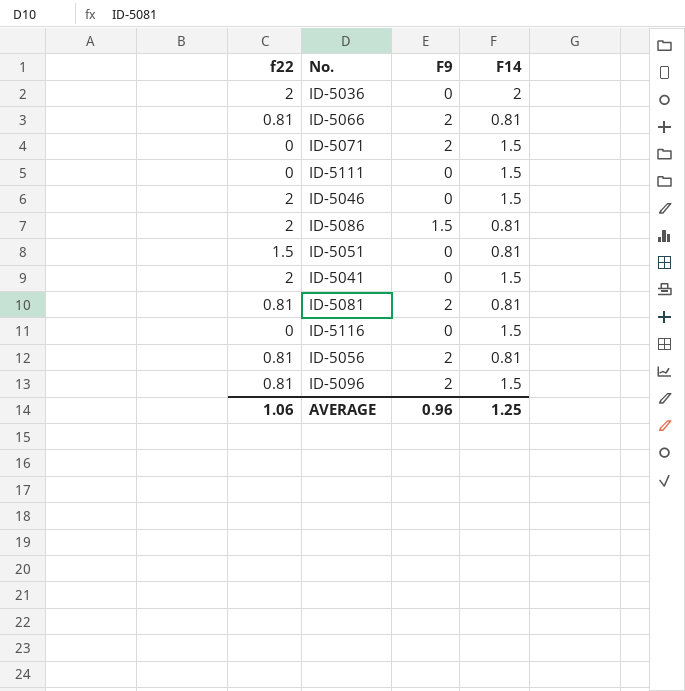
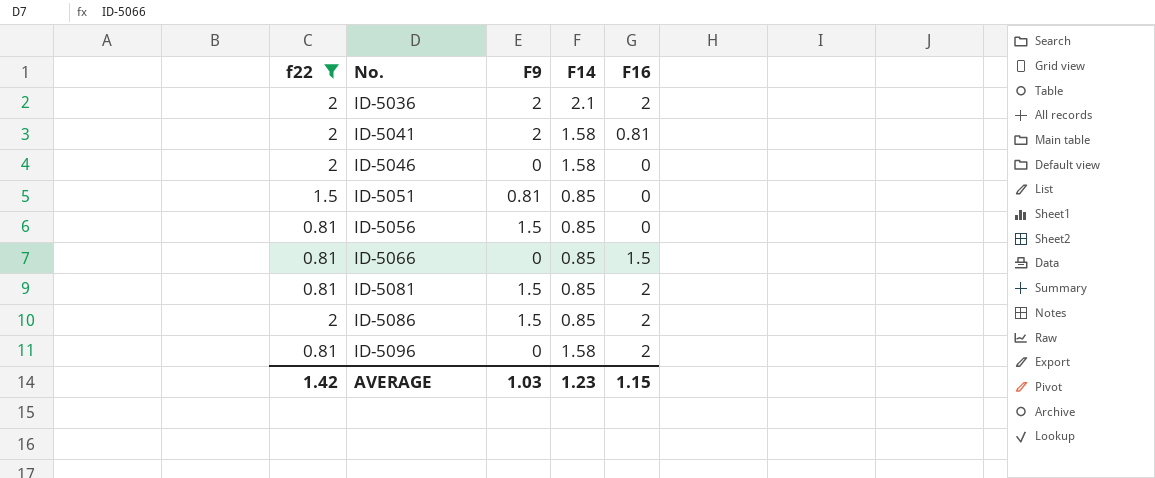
filter: none -> f22 != 0
row order: none -> No. ascending
column F16 | position: none -> 5
ID-5036 | F9: 0 -> 2
ID-5036 | F14: 2 -> 2.1
ID-5041 | F9: 0 -> 2
ID-5041 | F14: 1.5 -> 1.58
ID-5046 | F14: 1.5 -> 1.58
ID-5051 | F9: 0 -> 0.81
ID-5051 | F14: 0.81 -> 0.85
ID-5056 | F9: 2 -> 1.5
ID-5056 | F14: 0.81 -> 0.85
ID-5066 | F9: 2 -> 0
ID-5066 | F14: 0.81 -> 0.85
ID-5081 | F9: 2 -> 1.5
ID-5081 | F14: 0.81 -> 0.85
ID-5086 | F14: 0.81 -> 0.85
ID-5096 | F9: 2 -> 0
ID-5096 | F14: 1.5 -> 1.58
AVERAGE | f22: 1.06 -> 1.42
AVERAGE | F9: 0.96 -> 1.03
AVERAGE | F14: 1.25 -> 1.23

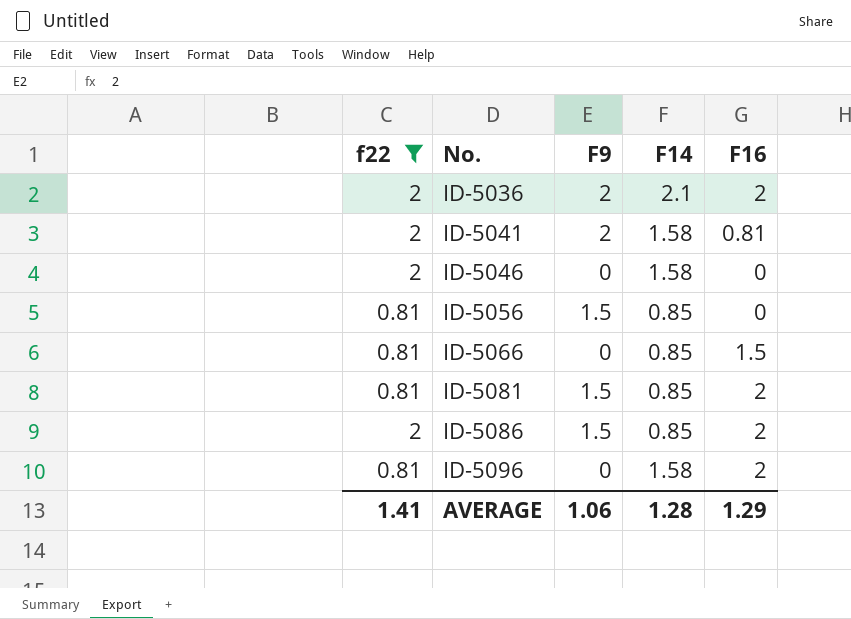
row ID-5051: 1.5 | 0.81 | 0.85 | 0 -> none
AVERAGE | f22: 1.42 -> 1.41
AVERAGE | F9: 1.03 -> 1.06
AVERAGE | F14: 1.23 -> 1.28
AVERAGE | F16: 1.15 -> 1.29

